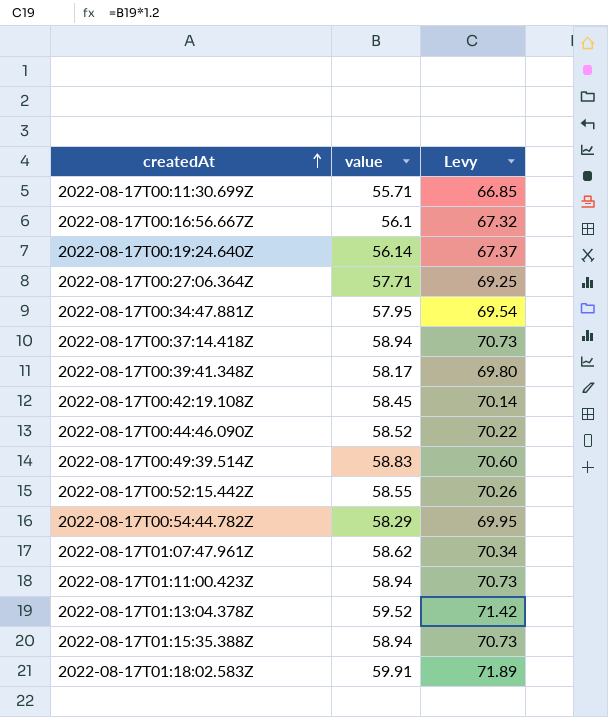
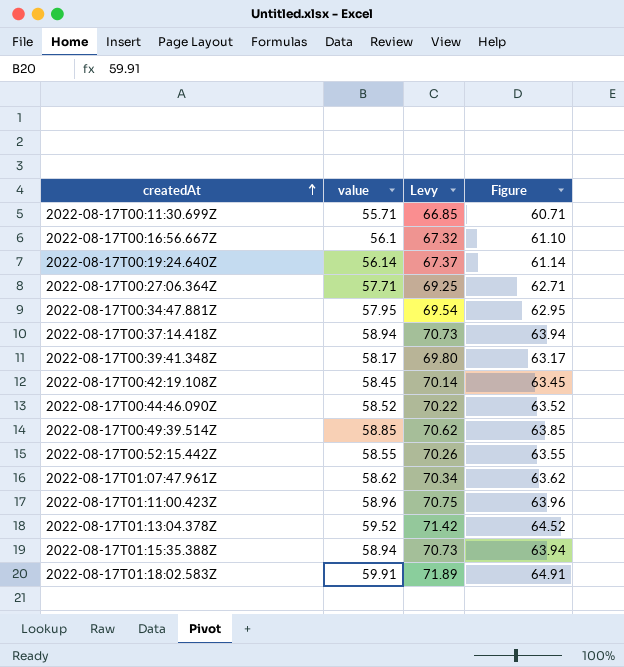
column Figure | formula: none -> [value] + 5
row 2022-08-17T00:54:44.782Z: 58.29 | 69.95 -> none
2022-08-17T00:49:39.514Z | value: 58.83 -> 58.85
2022-08-17T00:49:39.514Z | Levy: 70.60 -> 70.62
2022-08-17T01:11:00.423Z | value: 58.94 -> 58.96
2022-08-17T01:11:00.423Z | Levy: 70.73 -> 70.75

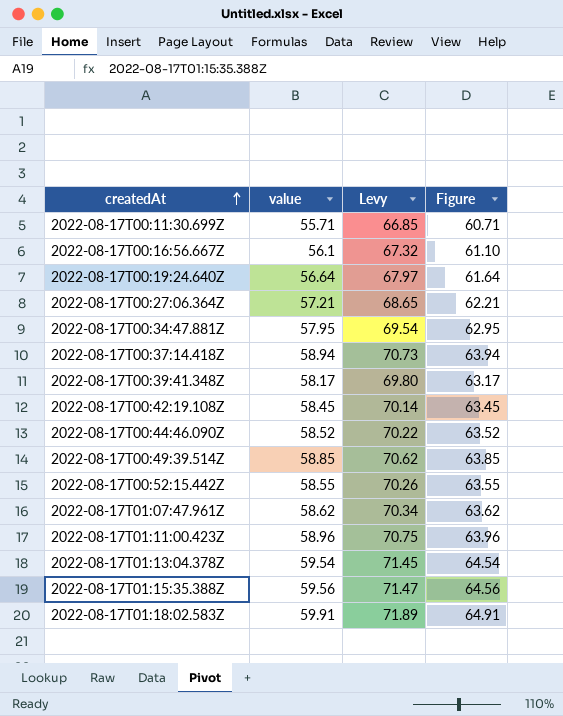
2022-08-17T00:19:24.640Z | value: 56.14 -> 56.64
2022-08-17T00:19:24.640Z | Levy: 67.37 -> 67.97
2022-08-17T00:19:24.640Z | Figure: 61.14 -> 61.64
2022-08-17T00:27:06.364Z | value: 57.71 -> 57.21
2022-08-17T00:27:06.364Z | Levy: 69.25 -> 68.65
2022-08-17T00:27:06.364Z | Figure: 62.71 -> 62.21
2022-08-17T01:13:04.378Z | value: 59.52 -> 59.54
2022-08-17T01:13:04.378Z | Levy: 71.42 -> 71.45
2022-08-17T01:13:04.378Z | Figure: 64.52 -> 64.54
2022-08-17T01:15:35.388Z | value: 58.94 -> 59.56
2022-08-17T01:15:35.388Z | Levy: 70.73 -> 71.47
2022-08-17T01:15:35.388Z | Figure: 63.94 -> 64.56

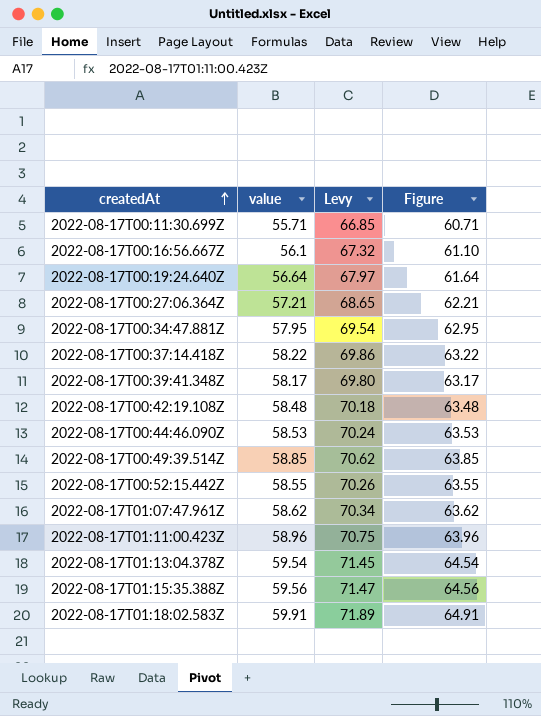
2022-08-17T00:37:14.418Z | value: 58.94 -> 58.22
2022-08-17T00:37:14.418Z | Levy: 70.73 -> 69.86
2022-08-17T00:37:14.418Z | Figure: 63.94 -> 63.22
2022-08-17T00:42:19.108Z | value: 58.45 -> 58.48
2022-08-17T00:42:19.108Z | Levy: 70.14 -> 70.18
2022-08-17T00:42:19.108Z | Figure: 63.45 -> 63.48
2022-08-17T00:44:46.090Z | value: 58.52 -> 58.53
2022-08-17T00:44:46.090Z | Levy: 70.22 -> 70.24
2022-08-17T00:44:46.090Z | Figure: 63.52 -> 63.53

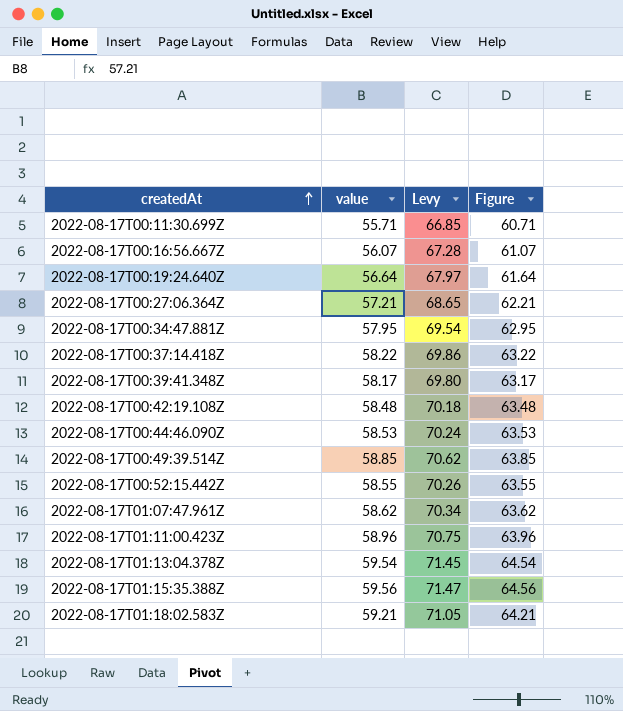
2022-08-17T00:16:56.667Z | value: 56.1 -> 56.07
2022-08-17T00:16:56.667Z | Levy: 67.32 -> 67.28
2022-08-17T00:16:56.667Z | Figure: 61.10 -> 61.07
2022-08-17T01:18:02.583Z | value: 59.91 -> 59.21
2022-08-17T01:18:02.583Z | Levy: 71.89 -> 71.05
2022-08-17T01:18:02.583Z | Figure: 64.91 -> 64.21

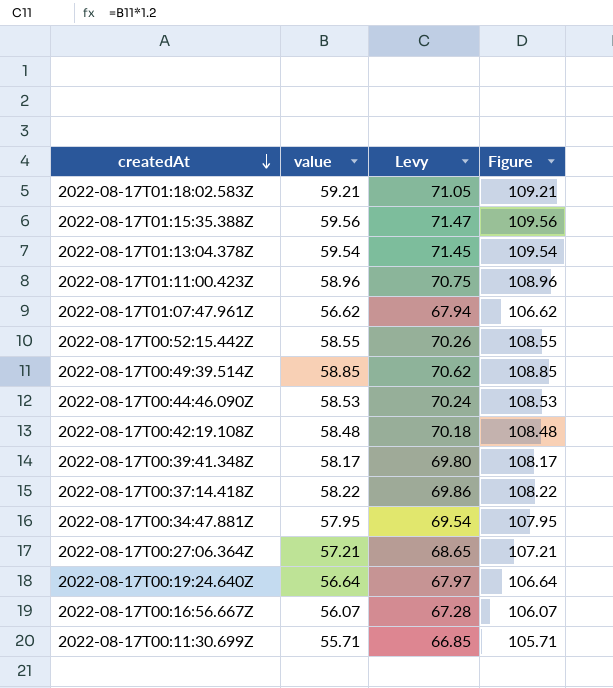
row order: createdAt ascending -> createdAt descending
column Figure | formula: [value] + 5 -> [value] + 50
2022-08-17T01:07:47.961Z | value: 58.62 -> 56.62
2022-08-17T01:07:47.961Z | Levy: 70.34 -> 67.94

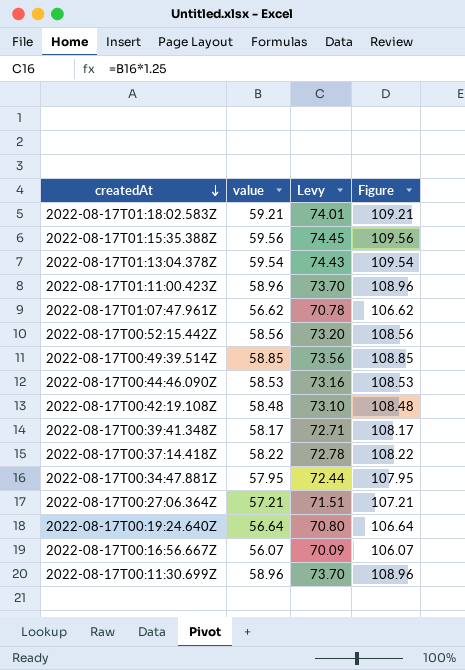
column Levy | formula: [value] * 1.2 -> [value] * 1.25
2022-08-17T00:52:15.442Z | value: 58.55 -> 58.56
2022-08-17T00:52:15.442Z | Figure: 108.55 -> 108.56
2022-08-17T00:11:30.699Z | value: 55.71 -> 58.96
2022-08-17T00:11:30.699Z | Figure: 105.71 -> 108.96

